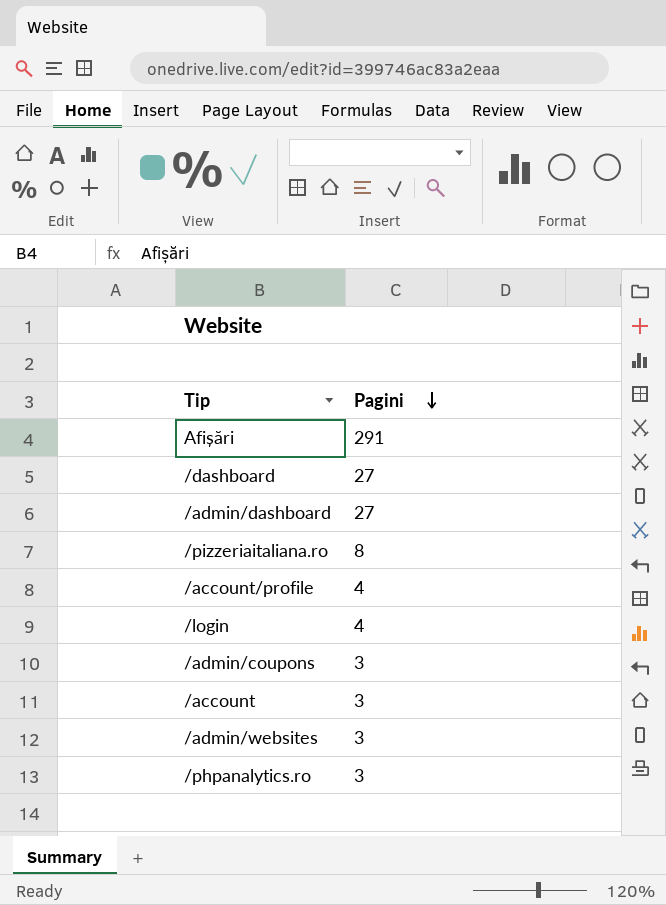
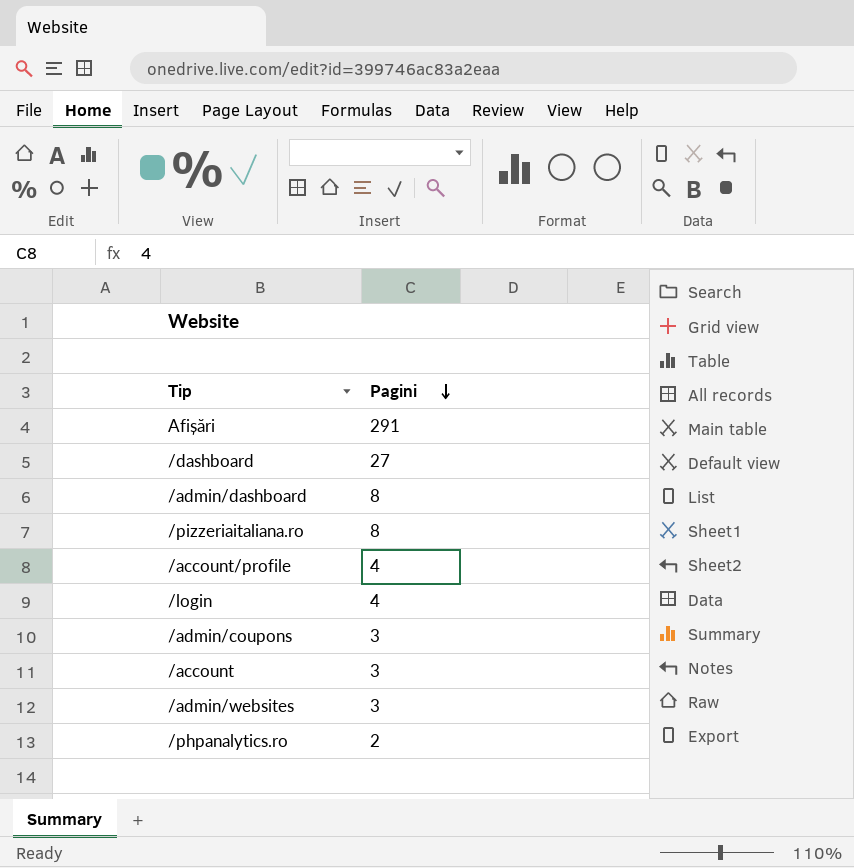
/admin/dashboard | Pagini: 27 -> 8
/phpanalytics.ro | Pagini: 3 -> 2

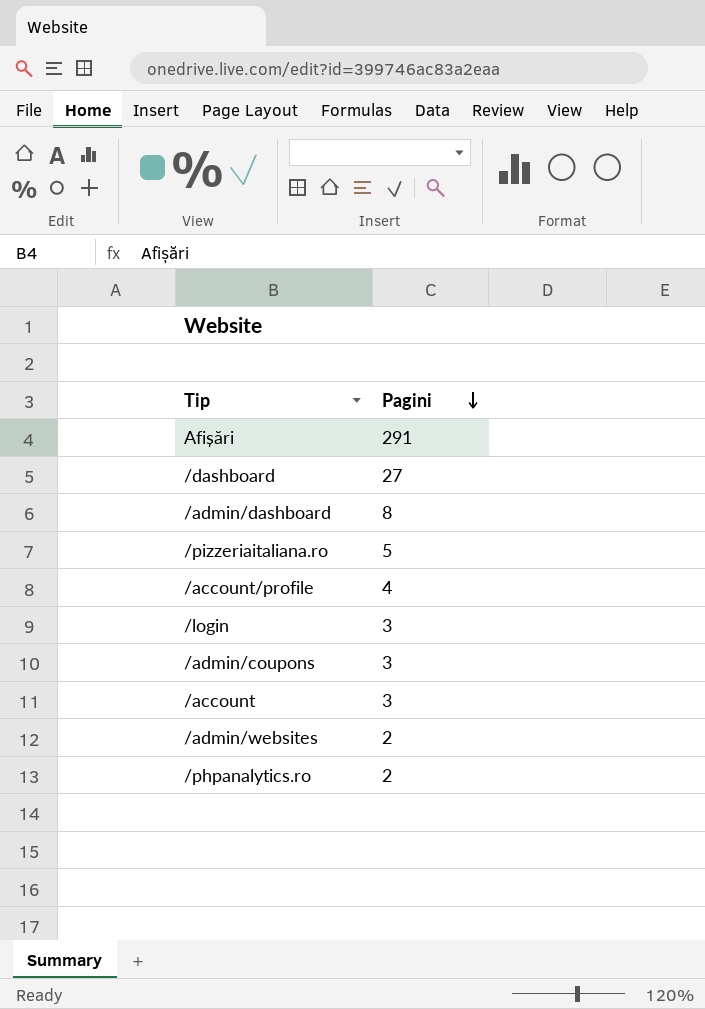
/pizzeriaitaliana.ro | Pagini: 8 -> 5
/login | Pagini: 4 -> 3
/admin/websites | Pagini: 3 -> 2

